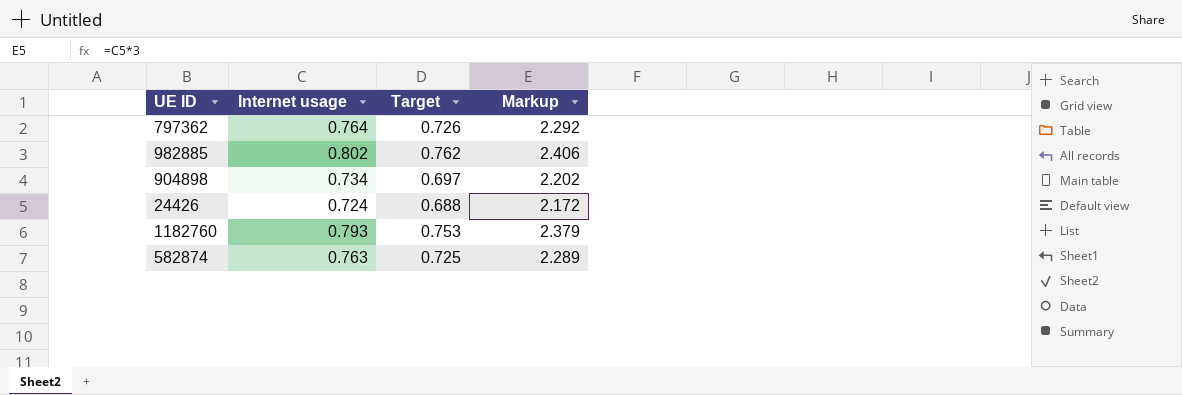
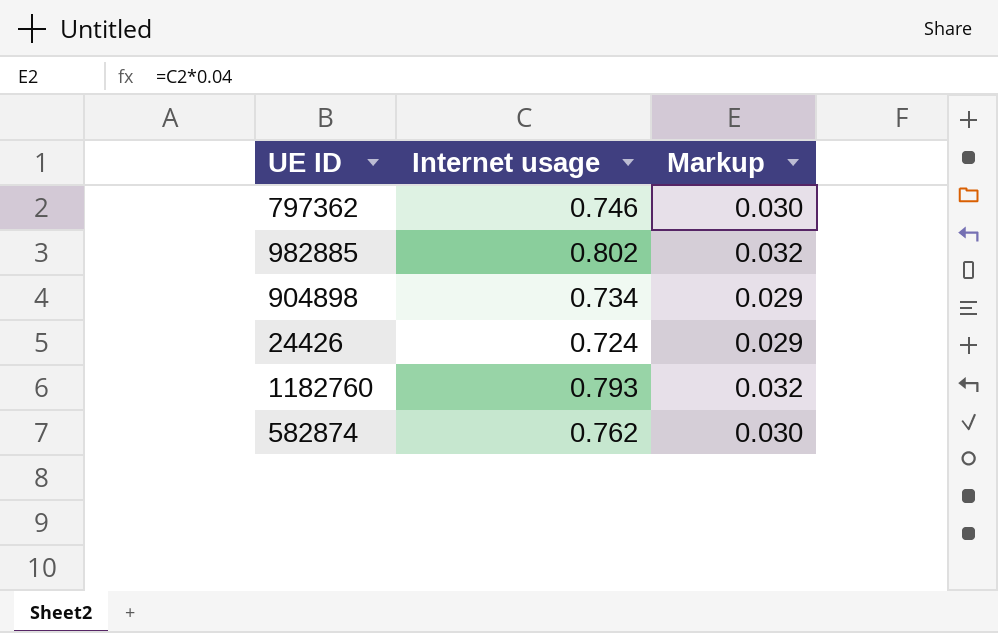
column Target | formula: [Internet usage] * 0.95 -> none
column Markup | formula: [Internet usage] * 3 -> [Internet usage] * 0.04
797362 | Internet usage: 0.764 -> 0.746
582874 | Internet usage: 0.763 -> 0.762

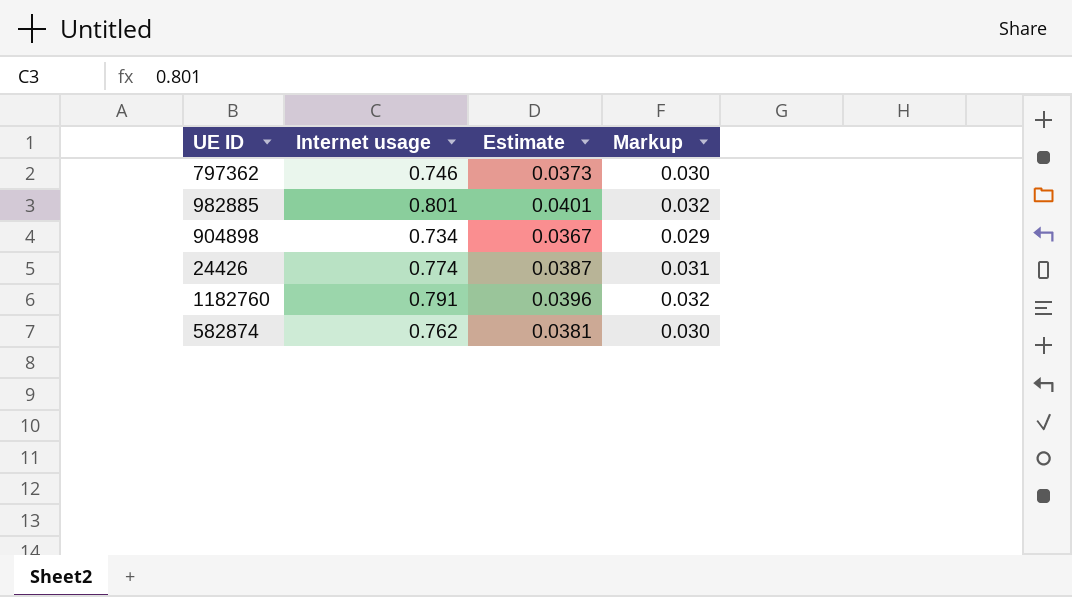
column Estimate | formula: none -> [Internet usage] * 0.05
982885 | Internet usage: 0.802 -> 0.801
24426 | Internet usage: 0.724 -> 0.774
24426 | Markup: 0.029 -> 0.031
1182760 | Internet usage: 0.793 -> 0.791

